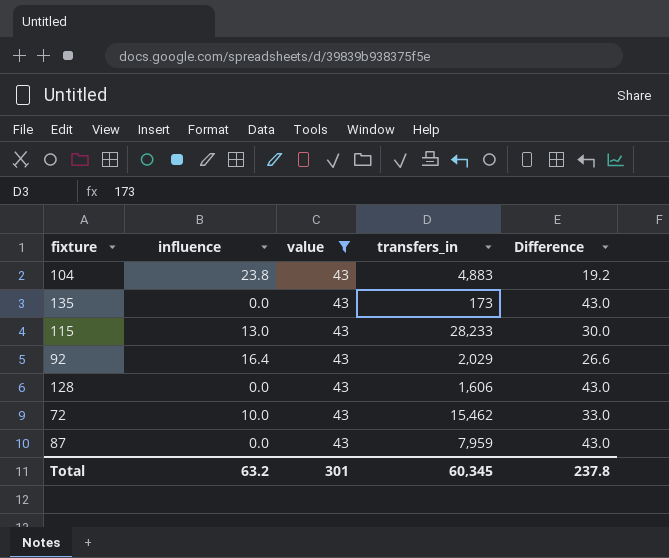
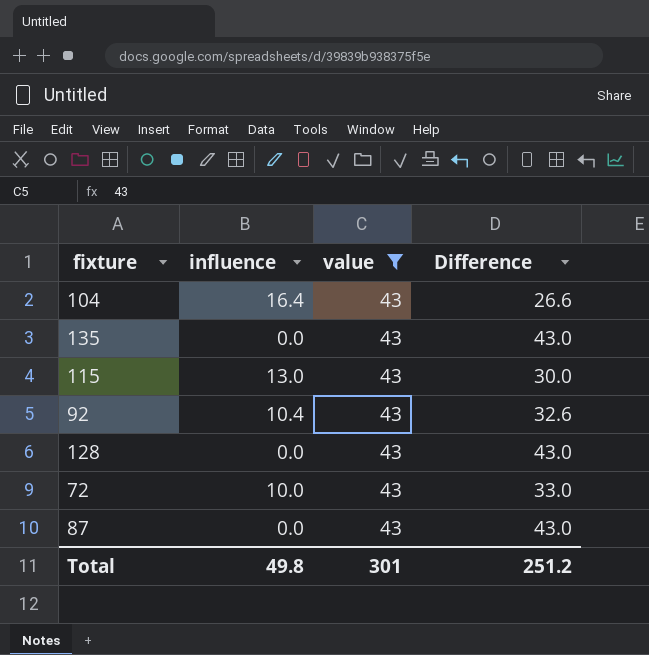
column transfers_in | position: 4 -> none
104 | influence: 23.8 -> 16.4
104 | Difference: 19.2 -> 26.6
92 | influence: 16.4 -> 10.4
92 | Difference: 26.6 -> 32.6
Total | influence: 63.2 -> 49.8
Total | Difference: 237.8 -> 251.2

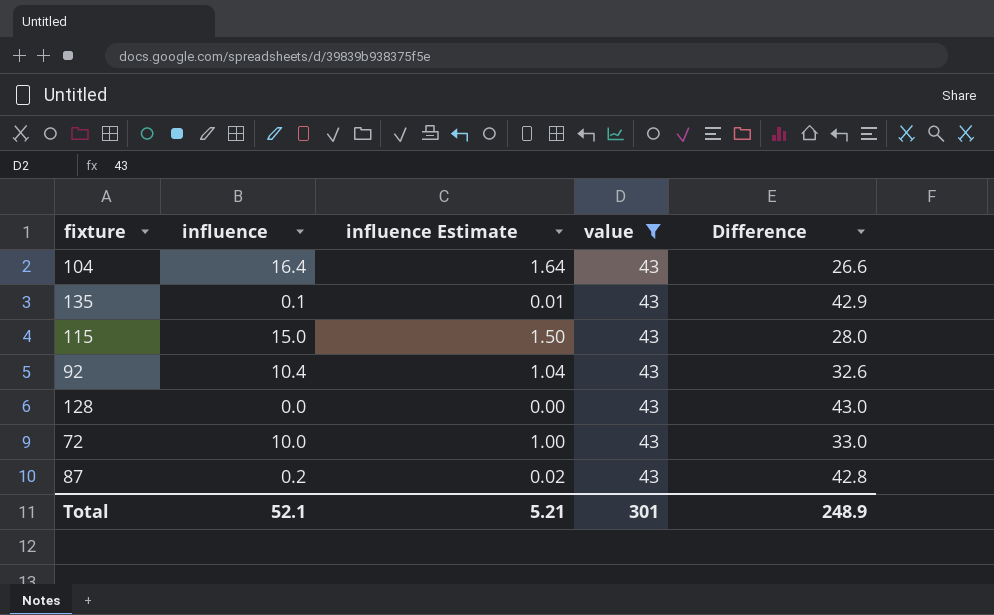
column influence Estimate | formula: none -> [influence] * 0.1
135 | influence: 0.0 -> 0.1
135 | Difference: 43.0 -> 42.9
115 | influence: 13.0 -> 15.0
115 | Difference: 30.0 -> 28.0
87 | influence: 0.0 -> 0.2
87 | Difference: 43.0 -> 42.8
Total | influence: 49.8 -> 52.1
Total | Difference: 251.2 -> 248.9

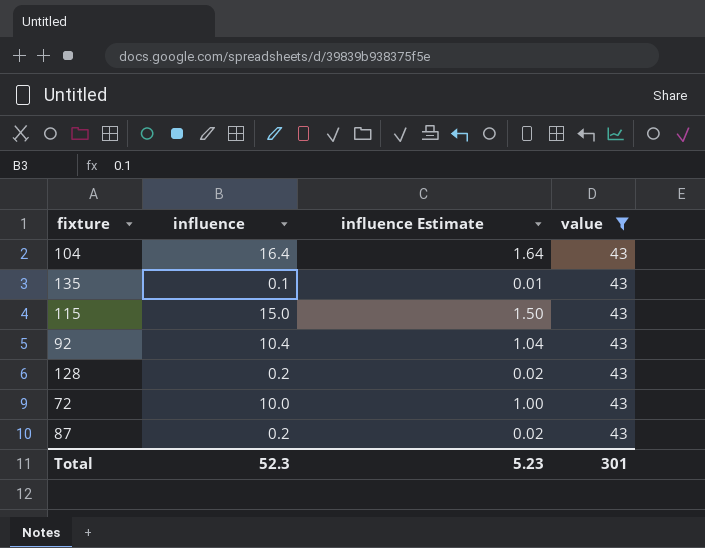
column Difference | formula: [value] - [influence] -> none
128 | influence: 0.0 -> 0.2
128 | influence Estimate: 0.00 -> 0.02
Total | influence: 52.1 -> 52.3
Total | influence Estimate: 5.21 -> 5.23

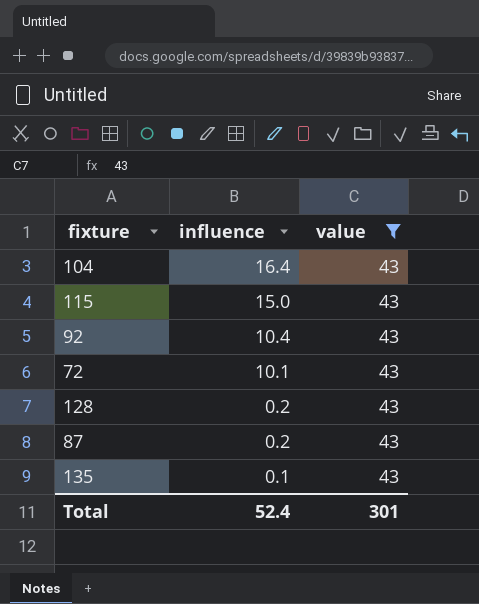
row order: none -> influence descending
column influence Estimate | formula: [influence] * 0.1 -> none
72 | influence: 10.0 -> 10.1
Total | influence: 52.3 -> 52.4

